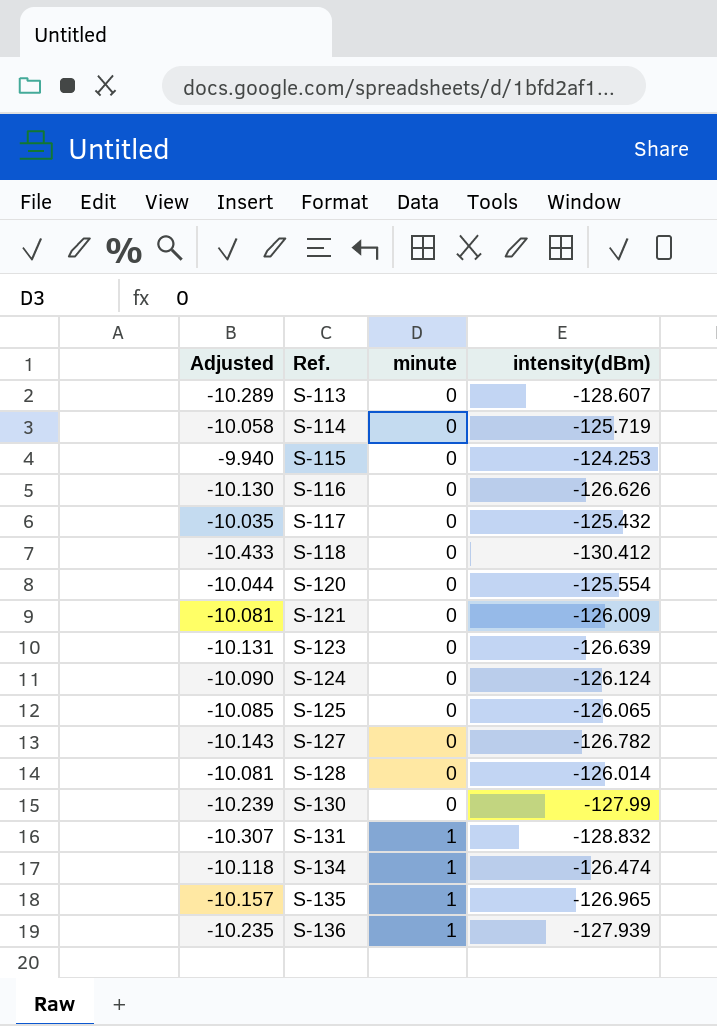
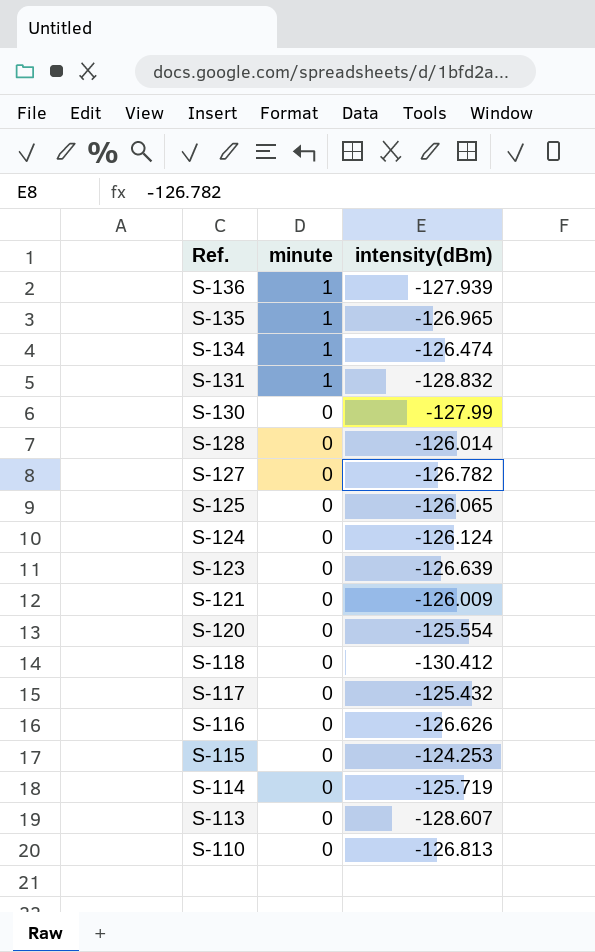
row order: Ref. ascending -> Ref. descending
column Adjusted | formula: [intensity(dBm)] * 0.08 -> none
row S-110: none -> 0 | -126.813

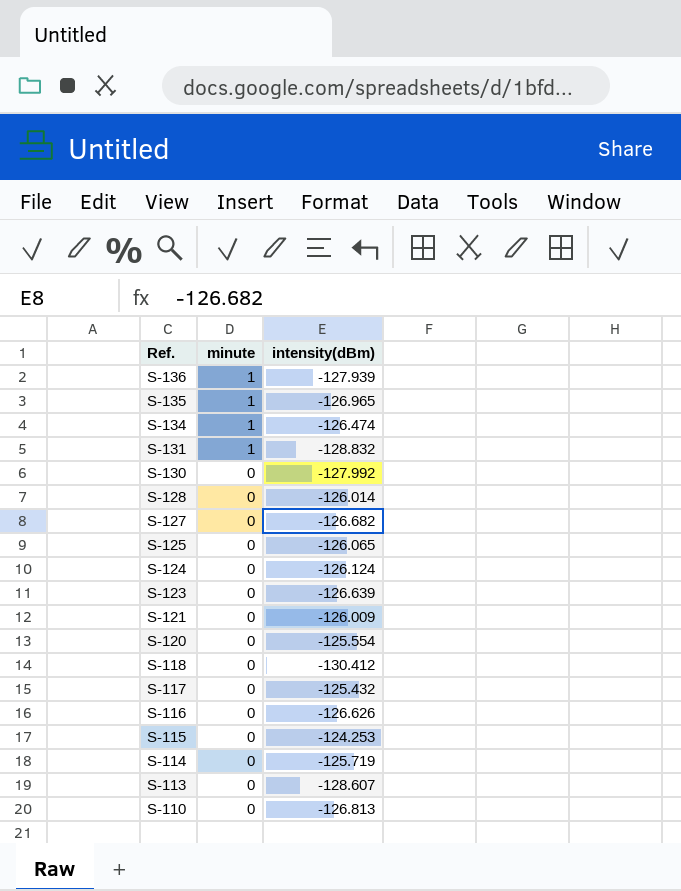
S-130 | intensity(dBm): -127.99 -> -127.992
S-127 | intensity(dBm): -126.782 -> -126.682

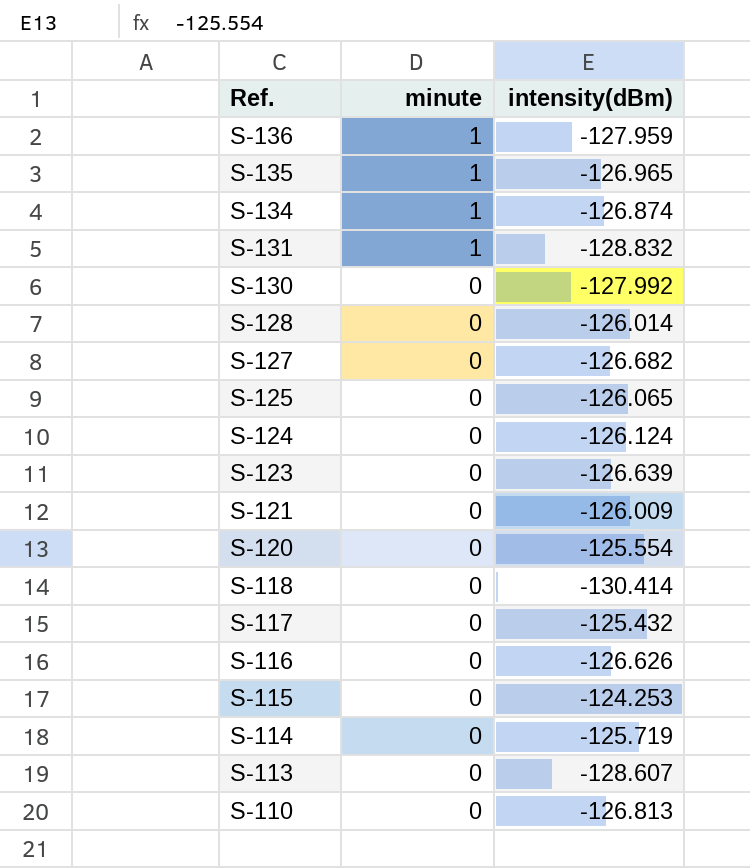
S-136 | intensity(dBm): -127.939 -> -127.959
S-134 | intensity(dBm): -126.474 -> -126.874
S-118 | intensity(dBm): -130.412 -> -130.414

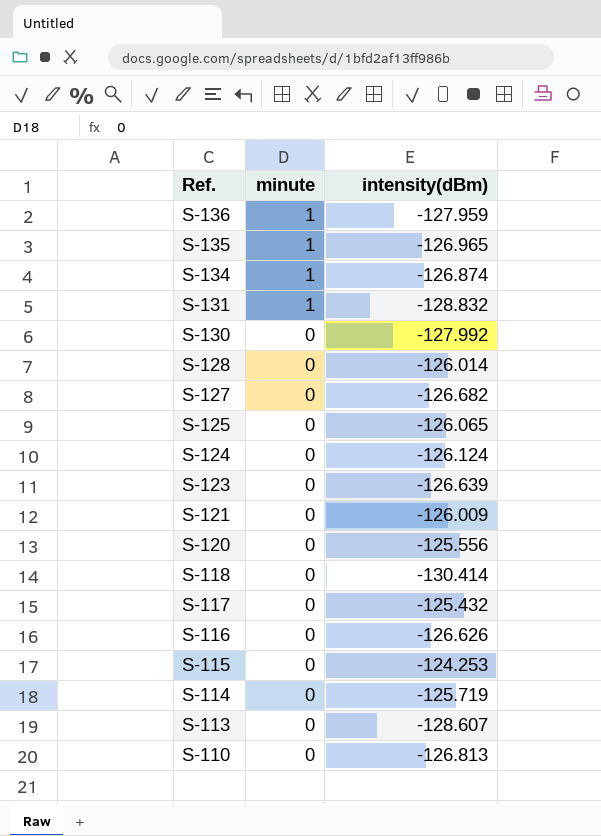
S-120 | intensity(dBm): -125.554 -> -125.556

